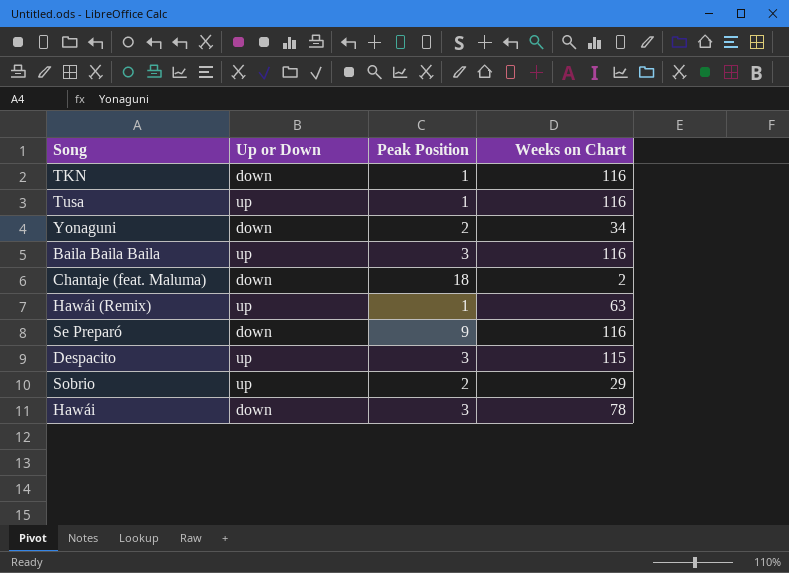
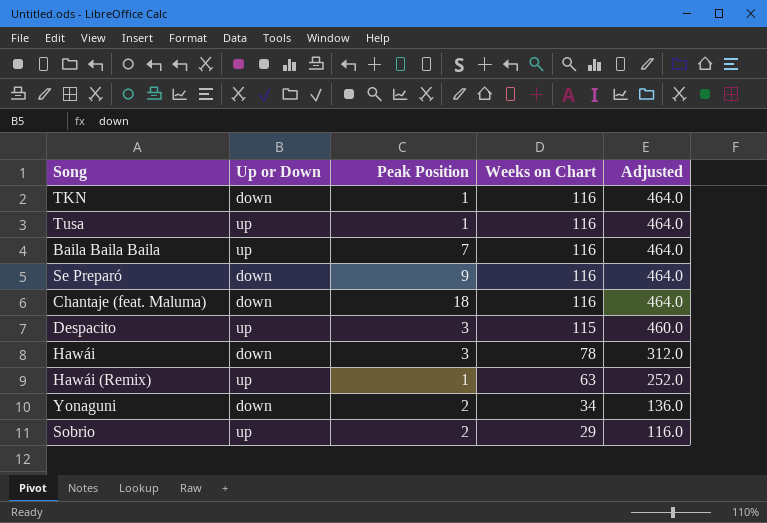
row order: none -> Weeks on Chart descending
column Adjusted | formula: none -> [Weeks on Chart] * 4
Baila Baila Baila | Peak Position: 3 -> 7
Chantaje (feat. Maluma) | Weeks on Chart: 2 -> 116

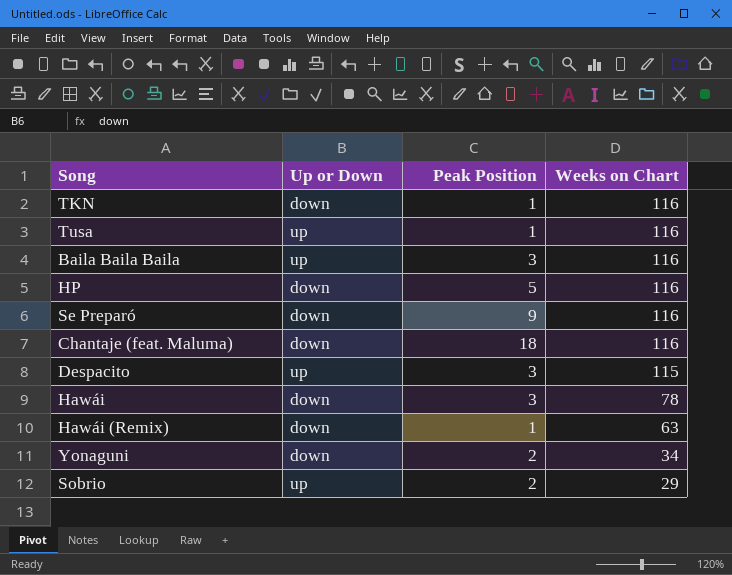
column Adjusted | formula: [Weeks on Chart] * 4 -> none
Baila Baila Baila | Peak Position: 7 -> 3
row HP: none -> down | 5 | 116
Hawái (Remix) | Up or Down: up -> down

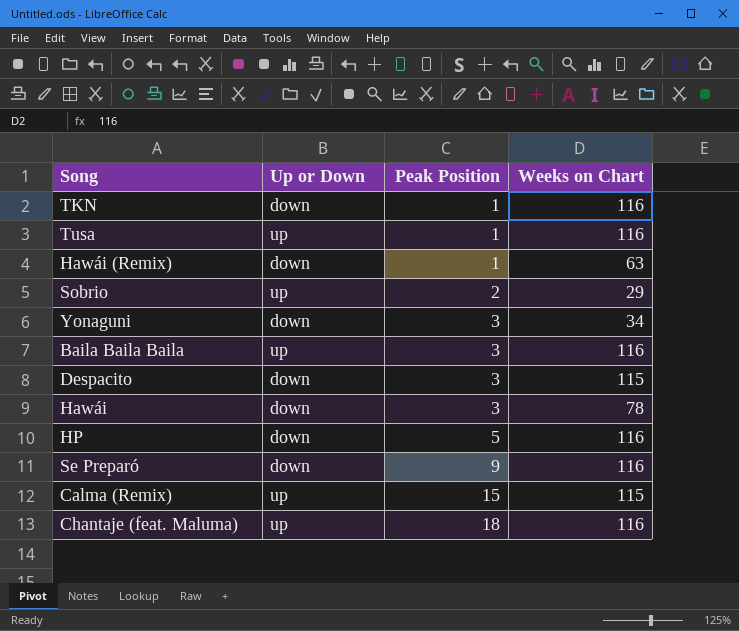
row order: Weeks on Chart descending -> Peak Position ascending
Yonaguni | Peak Position: 2 -> 3
Despacito | Up or Down: up -> down
row Calma (Remix): none -> up | 15 | 115
Chantaje (feat. Maluma) | Up or Down: down -> up

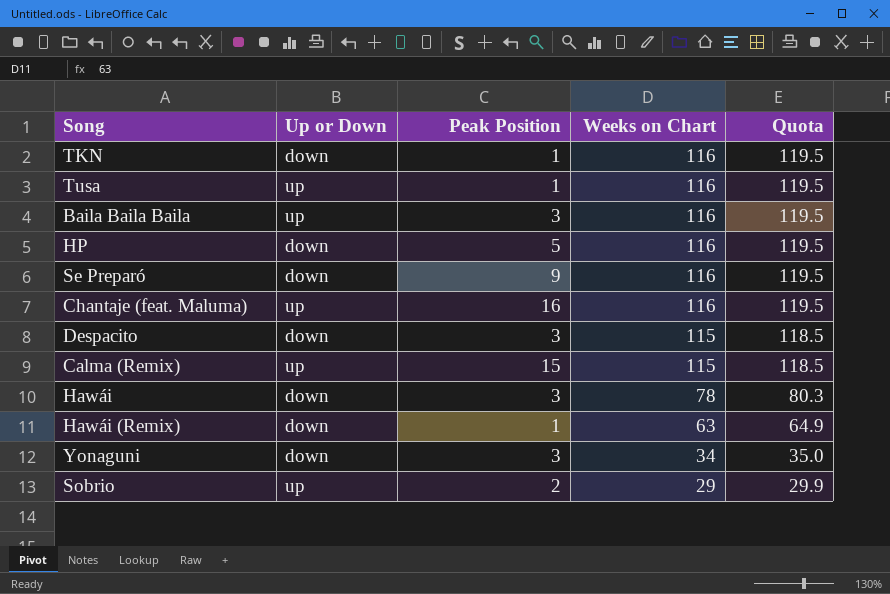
row order: Peak Position ascending -> Weeks on Chart descending
column Quota | formula: none -> [Weeks on Chart] * 1.03
Chantaje (feat. Maluma) | Peak Position: 18 -> 16

